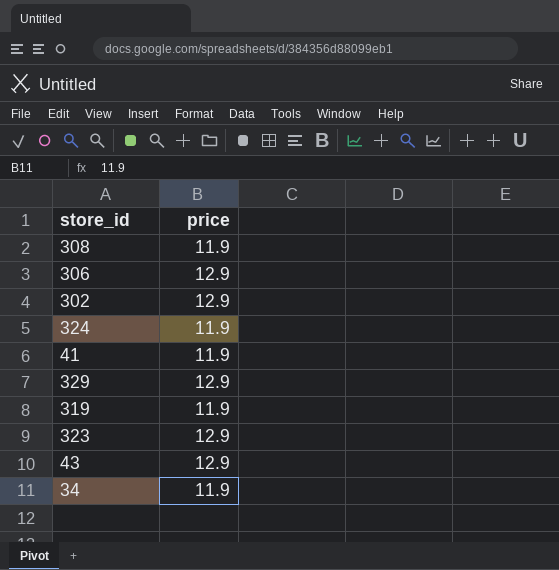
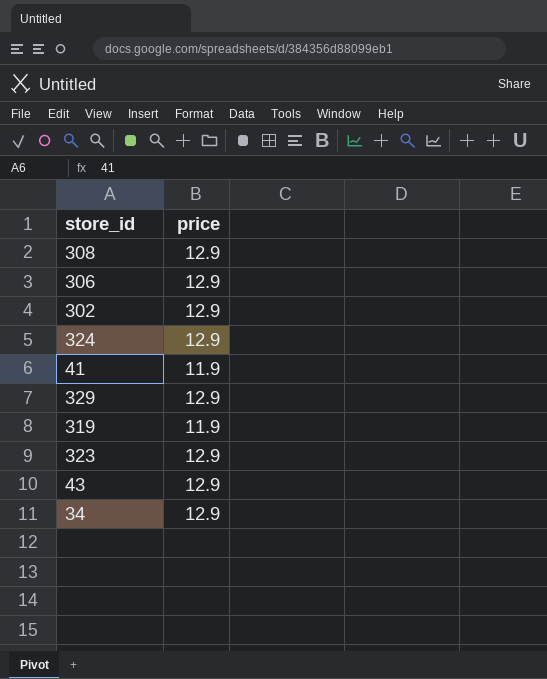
308 | price: 11.9 -> 12.9
324 | price: 11.9 -> 12.9
34 | price: 11.9 -> 12.9

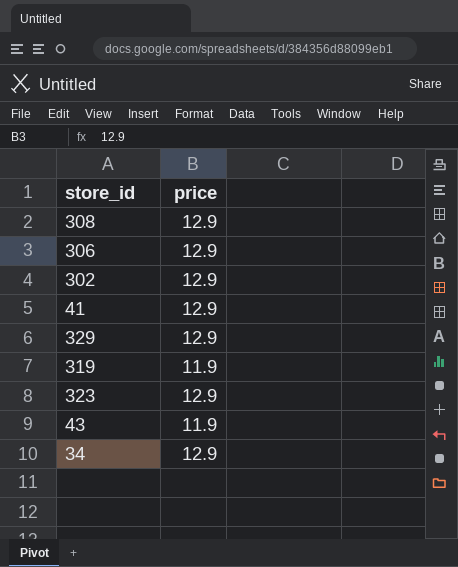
row 324: 12.9 -> none
41 | price: 11.9 -> 12.9
43 | price: 12.9 -> 11.9

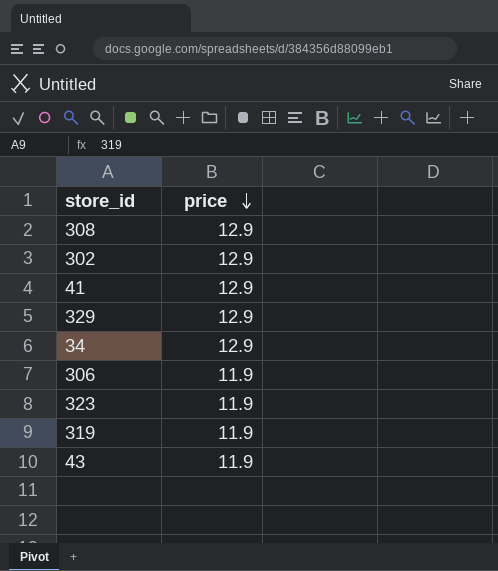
row order: none -> price descending
306 | price: 12.9 -> 11.9
323 | price: 12.9 -> 11.9

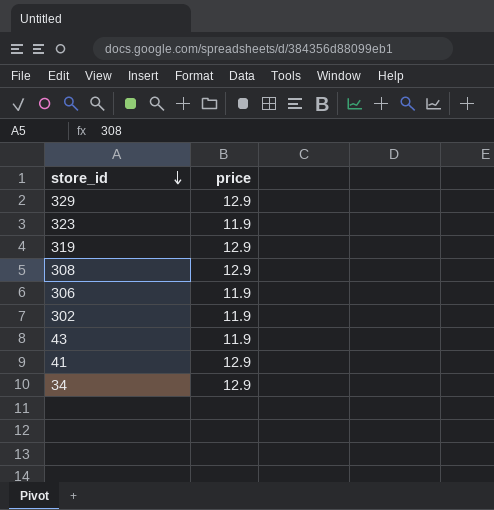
row order: price descending -> store_id descending
319 | price: 11.9 -> 12.9
302 | price: 12.9 -> 11.9

